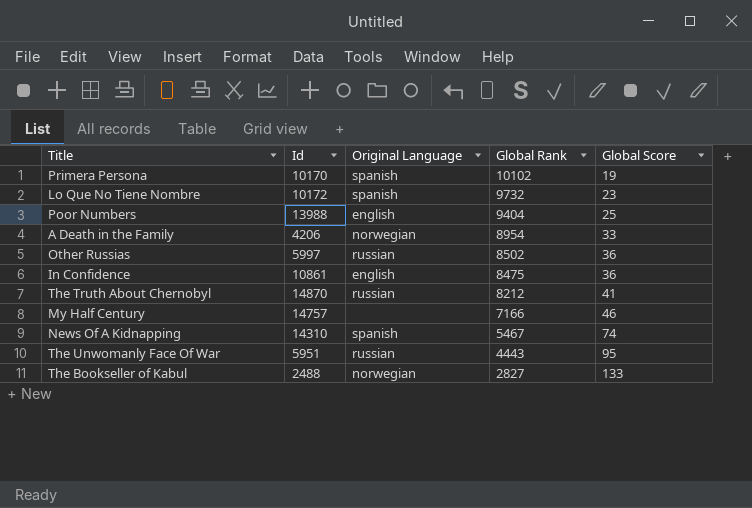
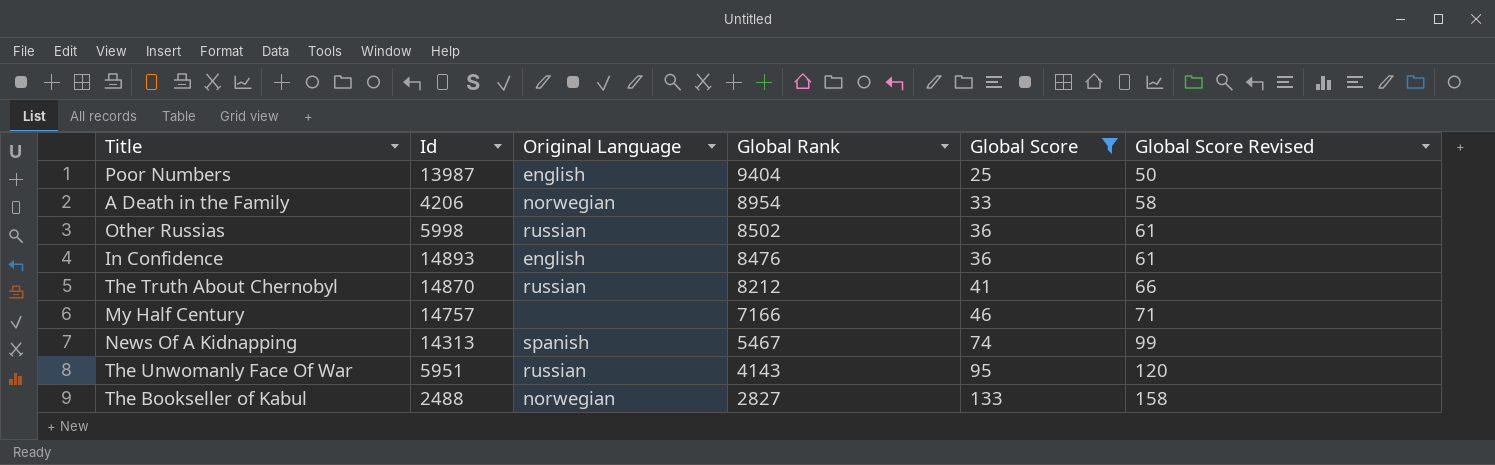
filter: none -> Global Score >= 25
column Global Score Revised | formula: none -> [Global Score] + 25
Poor Numbers | Id: 13988 -> 13987
Other Russias | Id: 5997 -> 5998
In Confidence | Id: 10861 -> 14893
In Confidence | Global Rank: 8475 -> 8476
News Of A Kidnapping | Id: 14310 -> 14313
The Unwomanly Face Of War | Global Rank: 4443 -> 4143

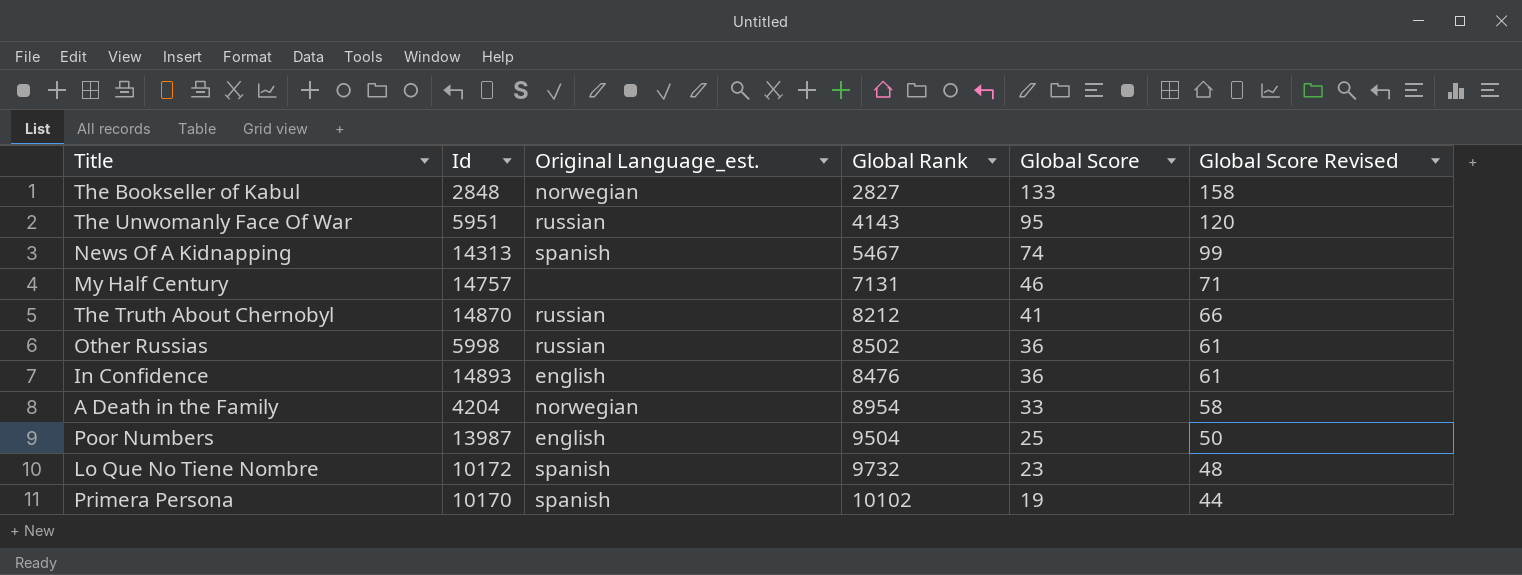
filter: Global Score >= 25 -> none
row order: Global Rank descending -> Global Score descending
column name: Original Language -> Original Language_est.
The Bookseller of Kabul | Id: 2488 -> 2848
My Half Century | Global Rank: 7166 -> 7131
A Death in the Family | Id: 4206 -> 4204
Poor Numbers | Global Rank: 9404 -> 9504

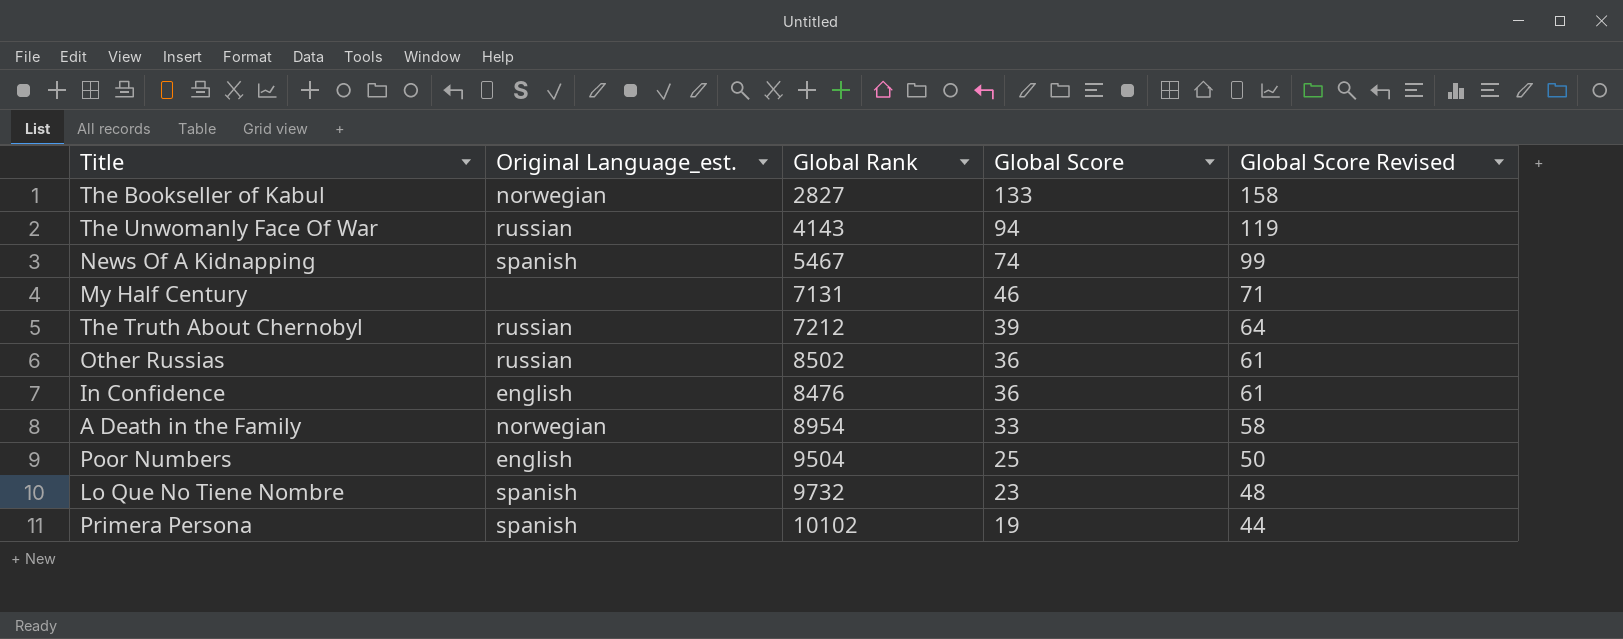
column Id | position: 2 -> none
The Unwomanly Face Of War | Global Score: 95 -> 94
The Unwomanly Face Of War | Global Score Revised: 120 -> 119
The Truth About Chernobyl | Global Rank: 8212 -> 7212
The Truth About Chernobyl | Global Score: 41 -> 39
The Truth About Chernobyl | Global Score Revised: 66 -> 64

